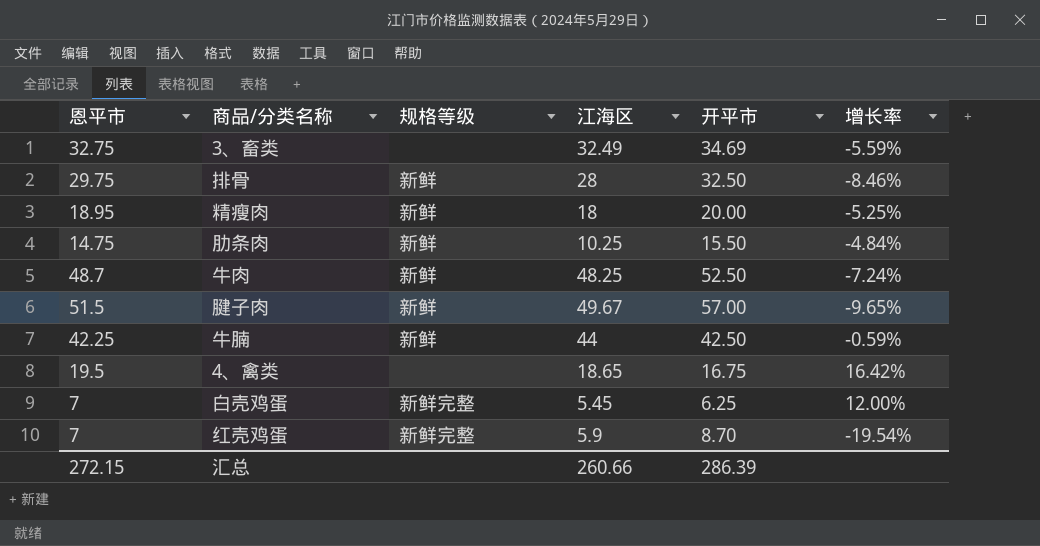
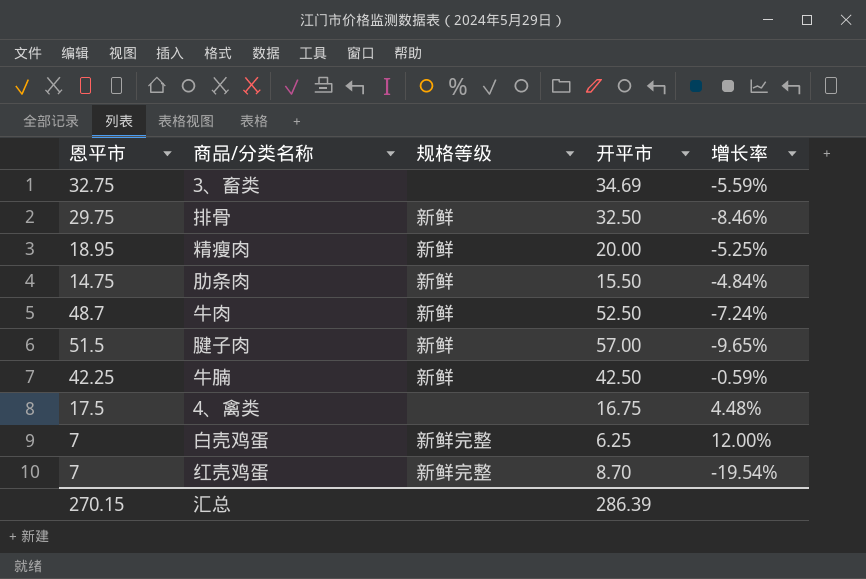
column 江海区 | position: 4 -> none
4、禽类 | 恩平市: 19.5 -> 17.5
4、禽类 | 增长率: 16.42% -> 4.48%
汇总 | 恩平市: 272.15 -> 270.15

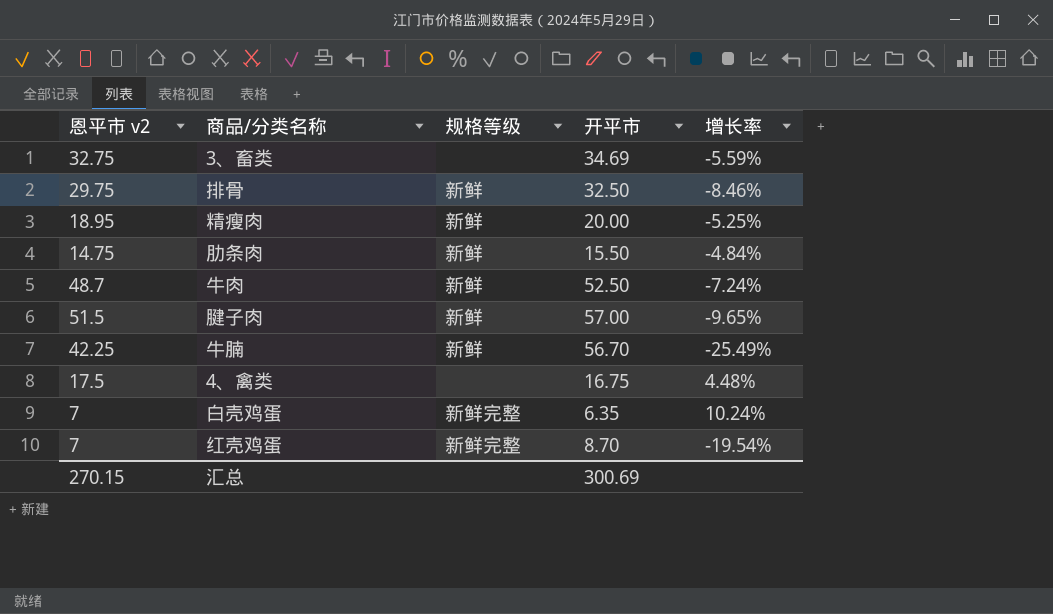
column name: 恩平市 -> 恩平市 v2
牛腩 | 开平市: 42.50 -> 56.70
牛腩 | 增长率: -0.59% -> -25.49%
白壳鸡蛋 | 开平市: 6.25 -> 6.35
白壳鸡蛋 | 增长率: 12.00% -> 10.24%
汇总 | 开平市: 286.39 -> 300.69

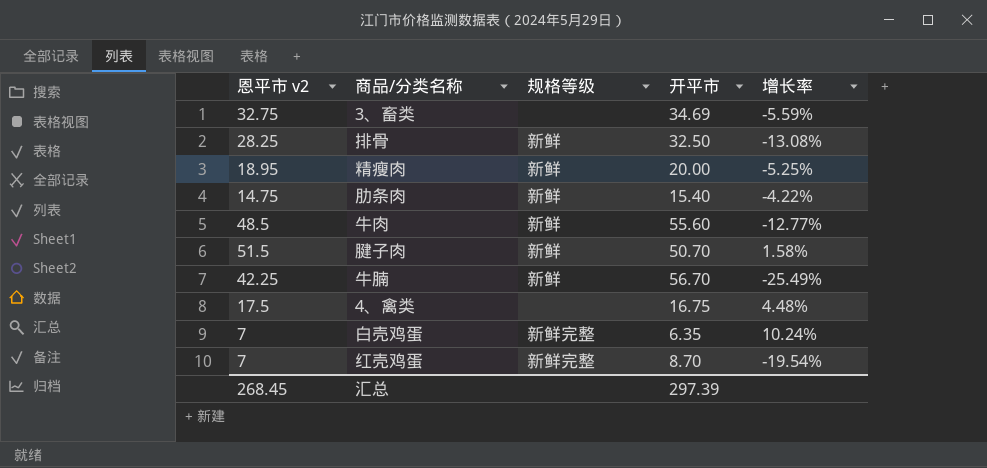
排骨 | 恩平市 v2: 29.75 -> 28.25
排骨 | 增长率: -8.46% -> -13.08%
肋条肉 | 开平市: 15.50 -> 15.40
肋条肉 | 增长率: -4.84% -> -4.22%
牛肉 | 恩平市 v2: 48.7 -> 48.5
牛肉 | 开平市: 52.50 -> 55.60
牛肉 | 增长率: -7.24% -> -12.77%
腱子肉 | 开平市: 57.00 -> 50.70
腱子肉 | 增长率: -9.65% -> 1.58%
汇总 | 恩平市 v2: 270.15 -> 268.45
汇总 | 开平市: 300.69 -> 297.39

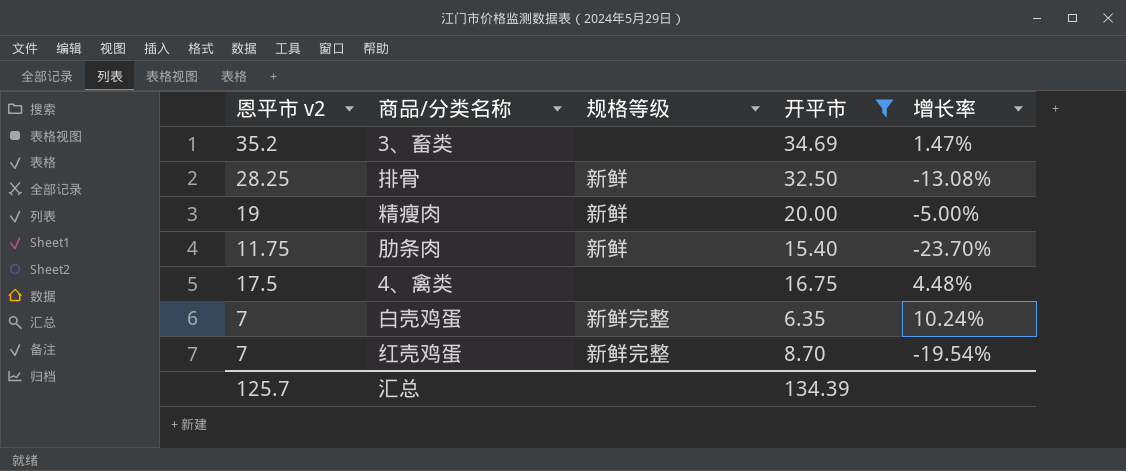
filter: none -> 开平市 <= 34.69
3、畜类 | 恩平市 v2: 32.75 -> 35.2
3、畜类 | 增长率: -5.59% -> 1.47%
精瘦肉 | 恩平市 v2: 18.95 -> 19
精瘦肉 | 增长率: -5.25% -> -5.00%
肋条肉 | 恩平市 v2: 14.75 -> 11.75
肋条肉 | 增长率: -4.22% -> -23.70%
汇总 | 恩平市 v2: 268.45 -> 125.7
汇总 | 开平市: 297.39 -> 134.39

